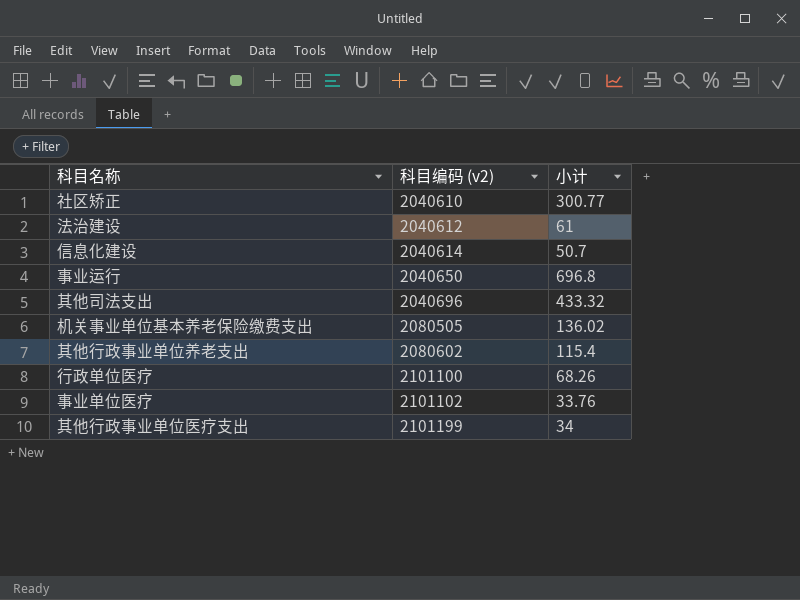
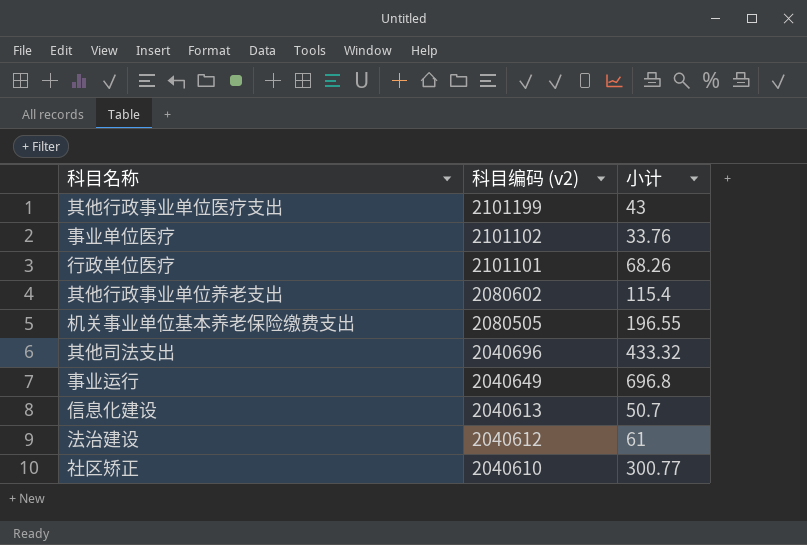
row order: 科目编码 (v2) ascending -> 科目编码 (v2) descending
其他行政事业单位医疗支出 | 小计: 34 -> 43
行政单位医疗 | 科目编码 (v2): 2101100 -> 2101101
机关事业单位基本养老保险缴费支出 | 小计: 136.02 -> 196.55
事业运行 | 科目编码 (v2): 2040650 -> 2040649
信息化建设 | 科目编码 (v2): 2040614 -> 2040613

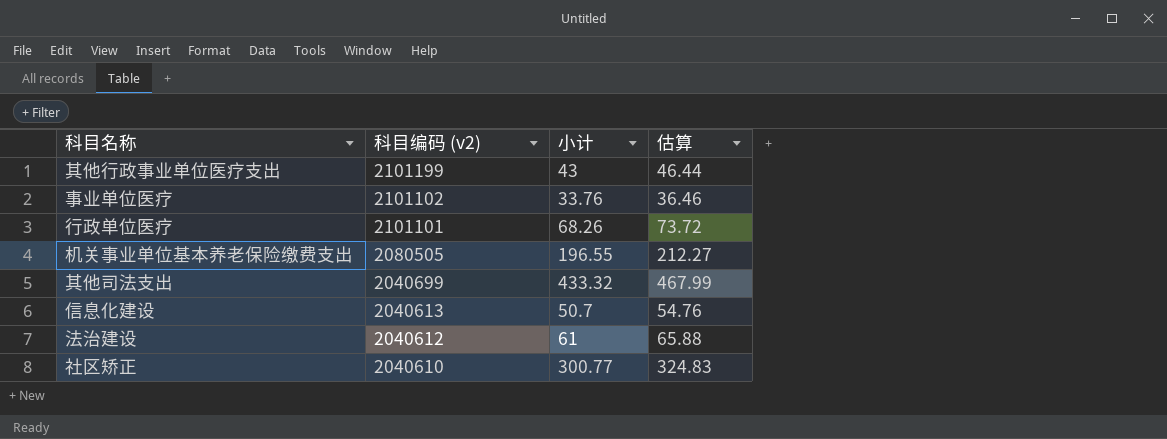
column 估算 | formula: none -> [小计] * 1.08
row 其他行政事业单位养老支出: 2080602 | 115.4 -> none
row 事业运行: 2040649 | 696.8 -> none
其他司法支出 | 科目编码 (v2): 2040696 -> 2040699

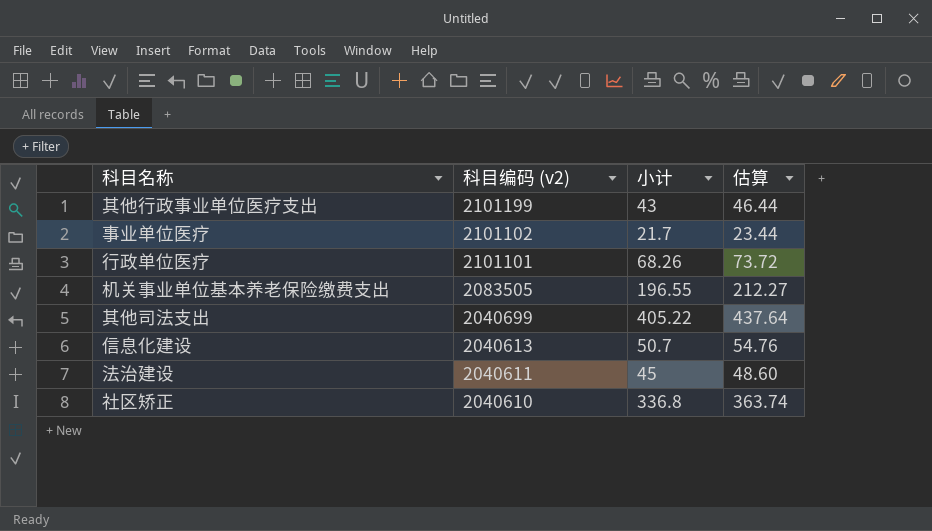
事业单位医疗 | 小计: 33.76 -> 21.7
事业单位医疗 | 估算: 36.46 -> 23.44
机关事业单位基本养老保险缴费支出 | 科目编码 (v2): 2080505 -> 2083505
其他司法支出 | 小计: 433.32 -> 405.22
其他司法支出 | 估算: 467.99 -> 437.64
法治建设 | 科目编码 (v2): 2040612 -> 2040611
法治建设 | 小计: 61 -> 45
法治建设 | 估算: 65.88 -> 48.60
社区矫正 | 小计: 300.77 -> 336.8
社区矫正 | 估算: 324.83 -> 363.74

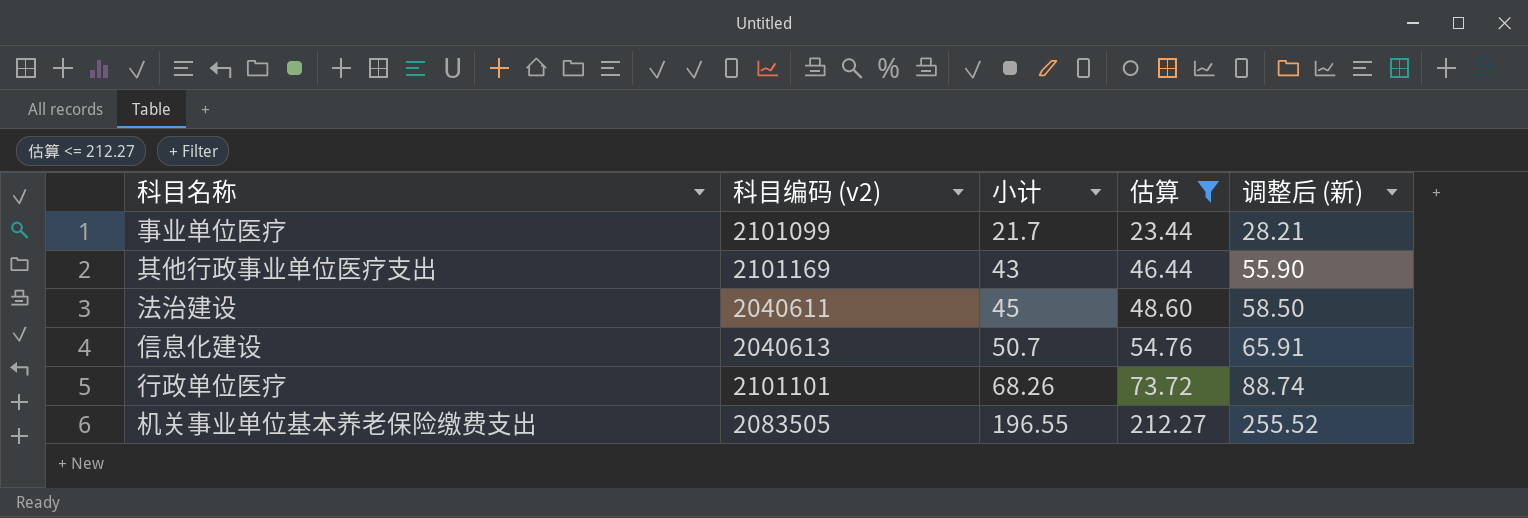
filter: none -> 估算 <= 212.27
row order: 科目编码 (v2) descending -> 小计 ascending
column 调整后 (新) | formula: none -> [小计] * 1.3
事业单位医疗 | 科目编码 (v2): 2101102 -> 2101099
其他行政事业单位医疗支出 | 科目编码 (v2): 2101199 -> 2101169

